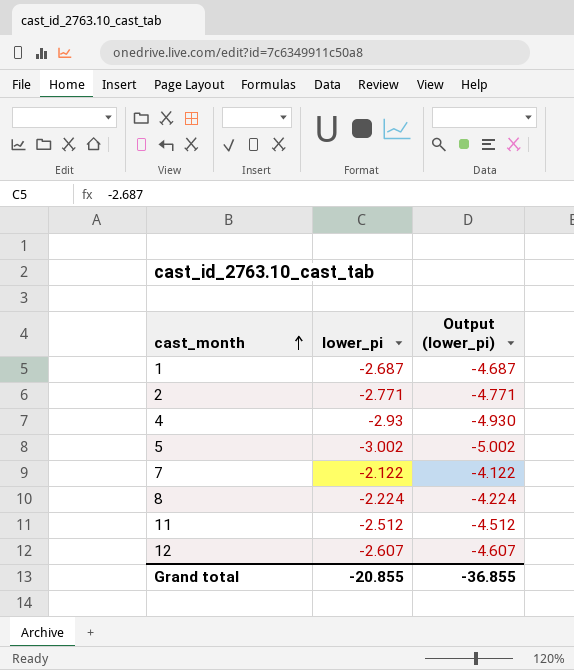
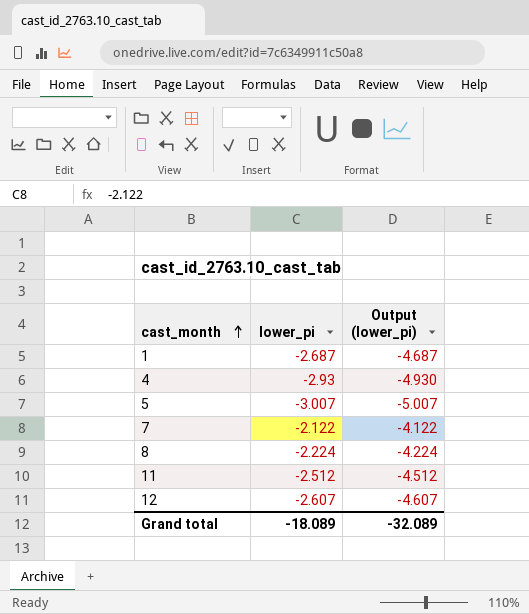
row 2: -2.771 | -4.771 -> none
5 | lower_pi: -3.002 -> -3.007
5 | Output (lower_pi): -5.002 -> -5.007
Grand total | lower_pi: -20.855 -> -18.089
Grand total | Output (lower_pi): -36.855 -> -32.089

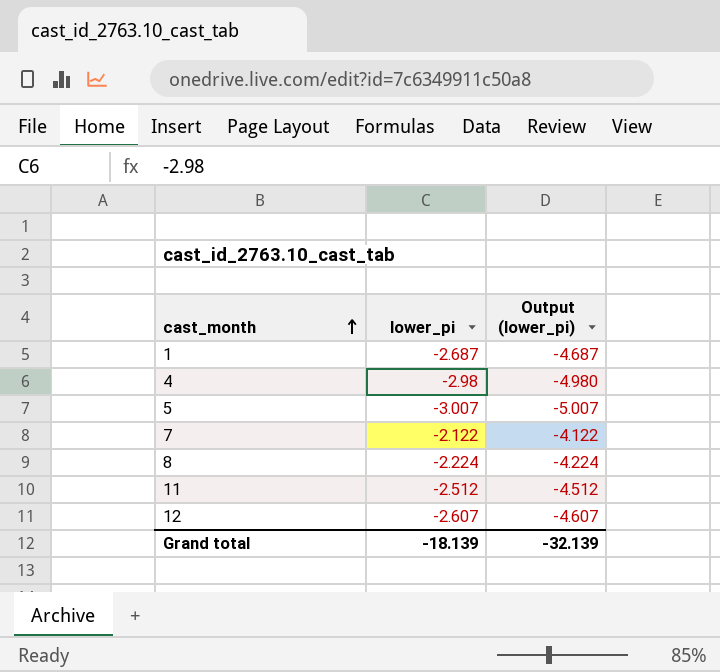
4 | lower_pi: -2.93 -> -2.98
4 | Output (lower_pi): -4.930 -> -4.980
Grand total | lower_pi: -18.089 -> -18.139
Grand total | Output (lower_pi): -32.089 -> -32.139

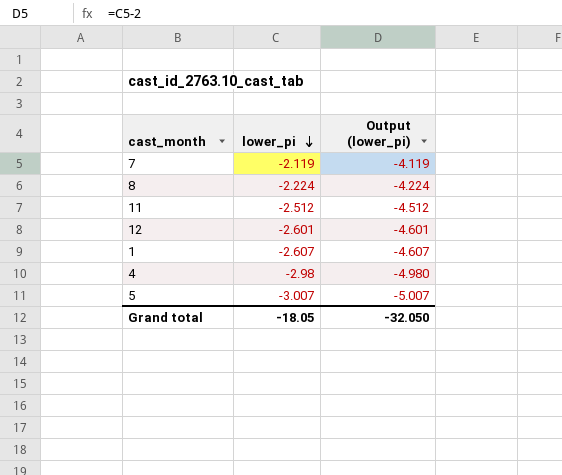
row order: cast_month ascending -> lower_pi descending
7 | lower_pi: -2.122 -> -2.119
7 | Output (lower_pi): -4.122 -> -4.119
12 | lower_pi: -2.607 -> -2.601
12 | Output (lower_pi): -4.607 -> -4.601
1 | lower_pi: -2.687 -> -2.607
1 | Output (lower_pi): -4.687 -> -4.607
Grand total | lower_pi: -18.139 -> -18.05
Grand total | Output (lower_pi): -32.139 -> -32.050

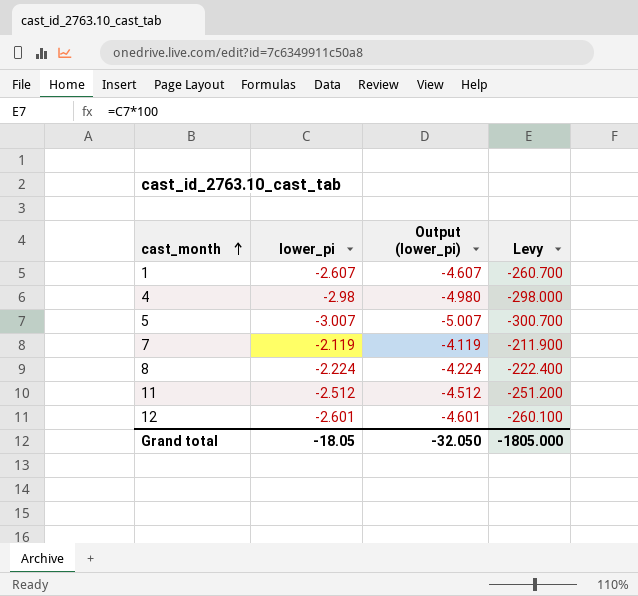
row order: lower_pi descending -> cast_month ascending
column Levy | formula: none -> [lower_pi] * 100

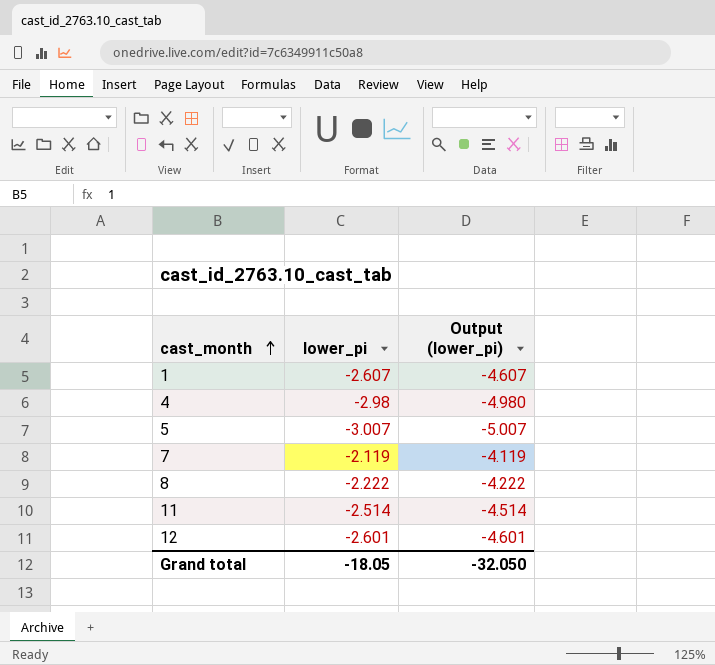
column Levy | formula: [lower_pi] * 100 -> none
8 | lower_pi: -2.224 -> -2.222
8 | Output (lower_pi): -4.224 -> -4.222
11 | lower_pi: -2.512 -> -2.514
11 | Output (lower_pi): -4.512 -> -4.514

